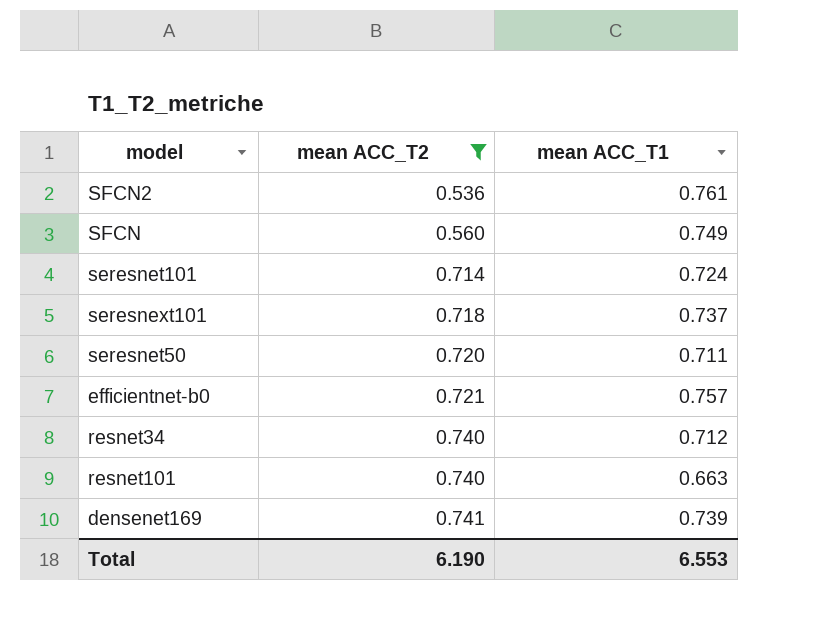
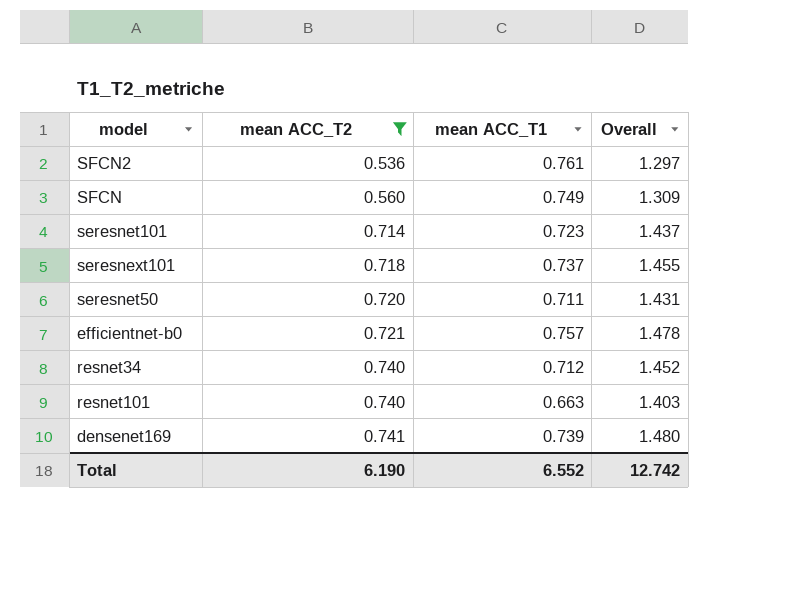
column Overall | formula: none -> [mean ACC_T2] + [mean ACC_T1]
seresnet101 | mean ACC_T1: 0.724 -> 0.723
Total | mean ACC_T1: 6.553 -> 6.552

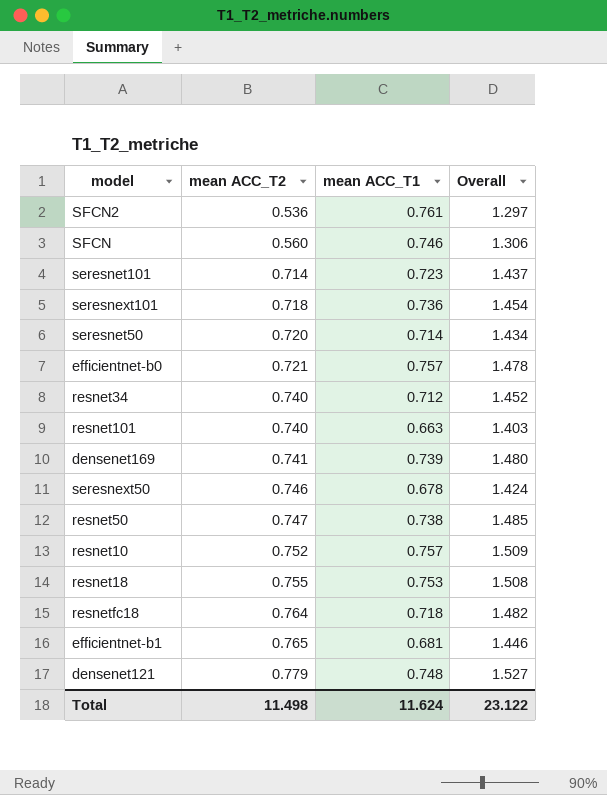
filter: mean ACC_T2 <= 0.741 -> none
SFCN | mean ACC_T1: 0.749 -> 0.746
SFCN | Overall: 1.309 -> 1.306
seresnext101 | mean ACC_T1: 0.737 -> 0.736
seresnext101 | Overall: 1.455 -> 1.454
seresnet50 | mean ACC_T1: 0.711 -> 0.714
seresnet50 | Overall: 1.431 -> 1.434
Total | mean ACC_T2: 6.190 -> 11.498
Total | mean ACC_T1: 6.552 -> 11.624
Total | Overall: 12.742 -> 23.122

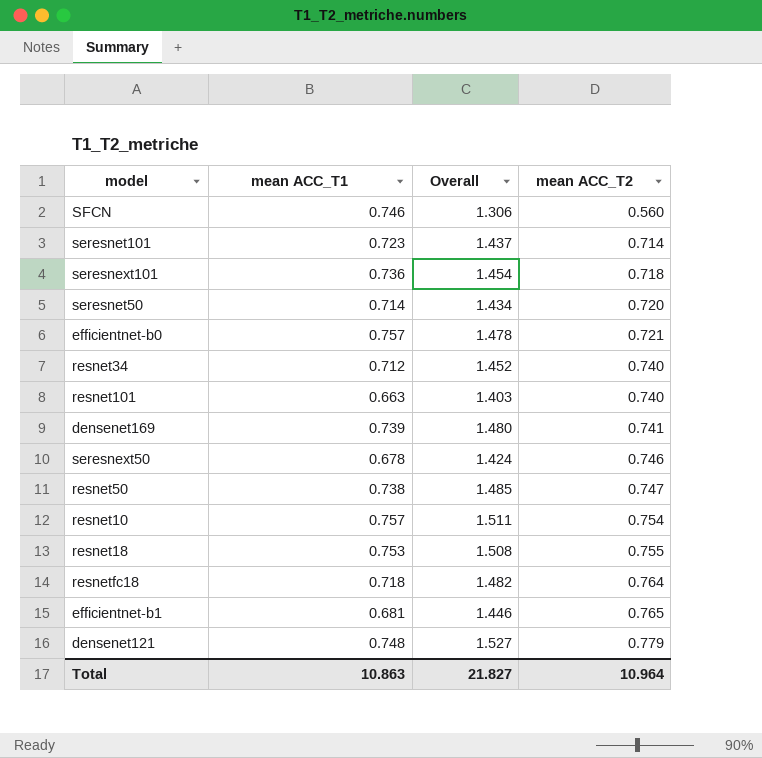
column mean ACC_T2 | position: 2 -> 4
row SFCN2: 0.536 | 0.761 | 1.297 -> none
resnet10 | Overall: 1.509 -> 1.511
resnet10 | mean ACC_T2: 0.752 -> 0.754
Total | mean ACC_T1: 11.624 -> 10.863
Total | Overall: 23.122 -> 21.827
Total | mean ACC_T2: 11.498 -> 10.964

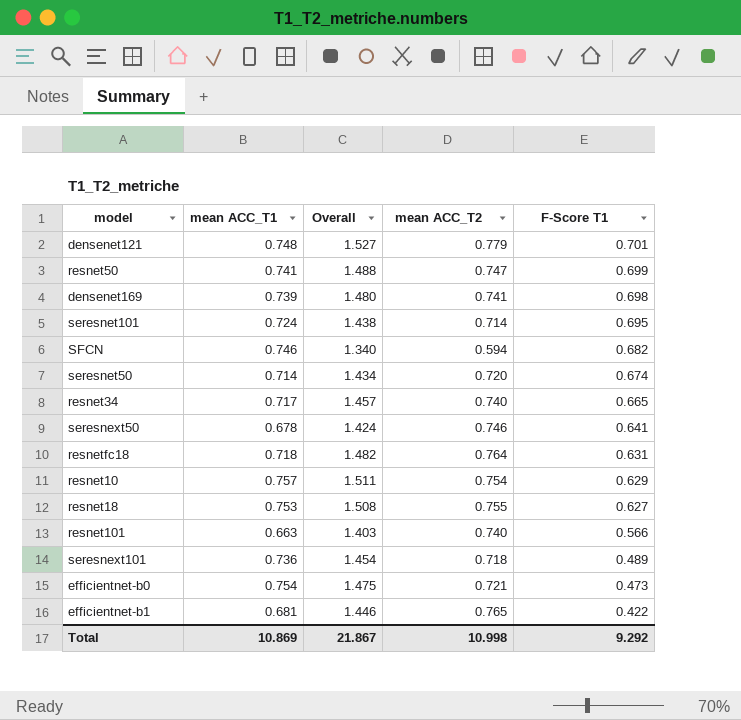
row order: mean ACC_T2 ascending -> F-Score T1 descending
column F-Score T1 | position: none -> 5
resnet50 | mean ACC_T1: 0.738 -> 0.741
resnet50 | Overall: 1.485 -> 1.488
seresnet101 | mean ACC_T1: 0.723 -> 0.724
seresnet101 | Overall: 1.437 -> 1.438
SFCN | Overall: 1.306 -> 1.340
SFCN | mean ACC_T2: 0.560 -> 0.594
resnet34 | mean ACC_T1: 0.712 -> 0.717
resnet34 | Overall: 1.452 -> 1.457
efficientnet-b0 | mean ACC_T1: 0.757 -> 0.754
efficientnet-b0 | Overall: 1.478 -> 1.475
Total | mean ACC_T1: 10.863 -> 10.869
Total | Overall: 21.827 -> 21.867
Total | mean ACC_T2: 10.964 -> 10.998

